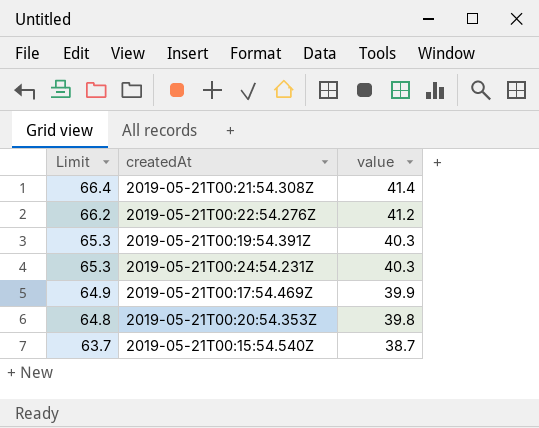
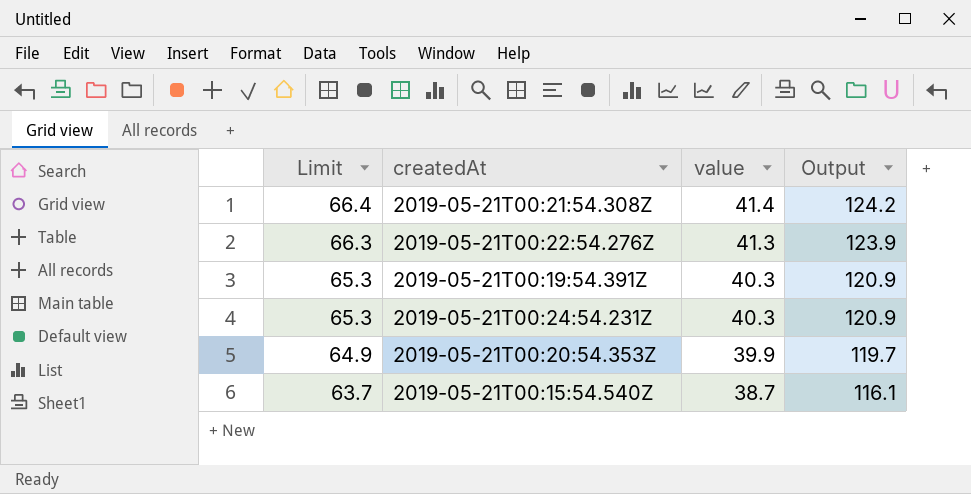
column Output | formula: none -> [value] * 3
row 2019-05-21T00:17:54.469Z: 64.9 | 39.9 -> none
2019-05-21T00:22:54.276Z | Limit: 66.2 -> 66.3
2019-05-21T00:22:54.276Z | value: 41.2 -> 41.3
2019-05-21T00:20:54.353Z | Limit: 64.8 -> 64.9
2019-05-21T00:20:54.353Z | value: 39.8 -> 39.9

